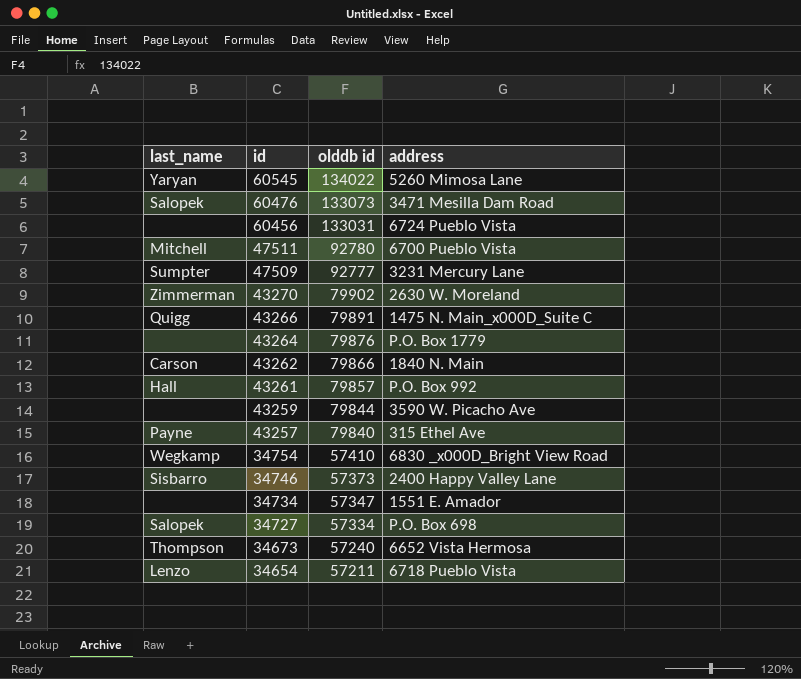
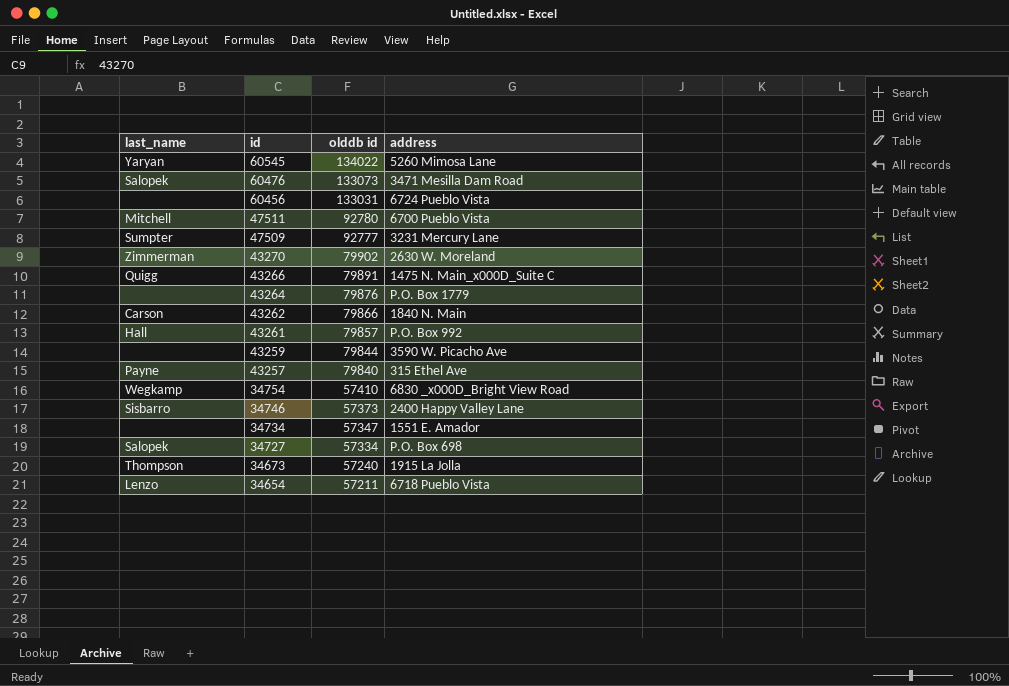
34673 | address: 6652 Vista Hermosa -> 1915 La Jolla

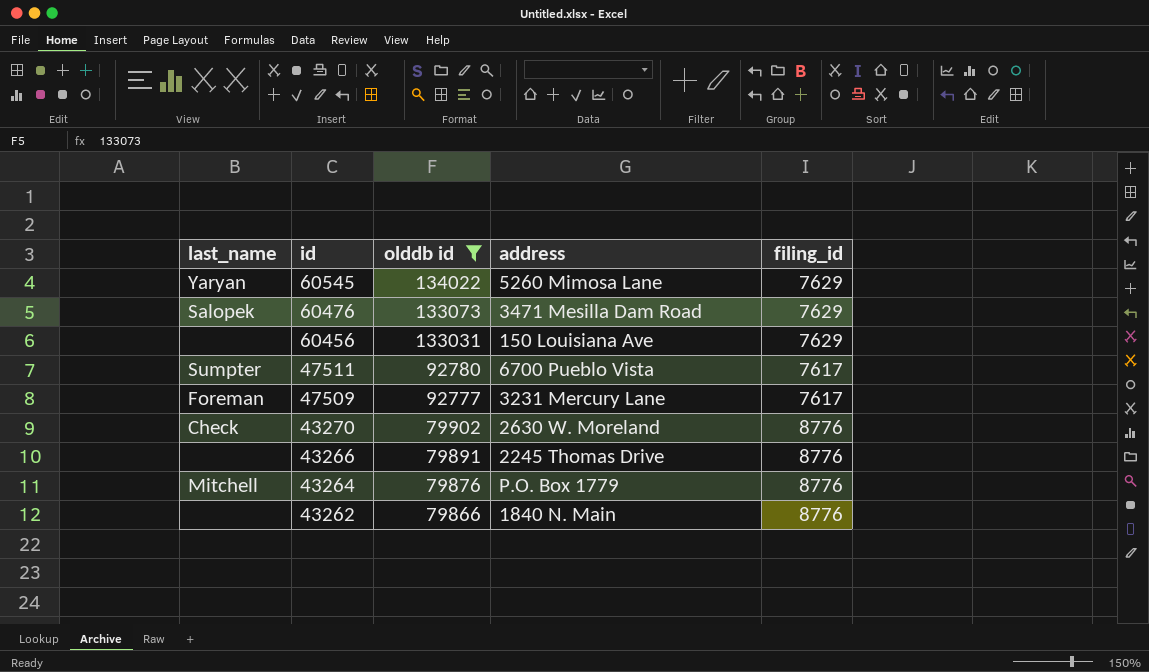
filter: none -> olddb id >= 79866
column filing_id | position: none -> 5
60456 | address: 6724 Pueblo Vista -> 150 Louisiana Ave
47511 | last_name: Mitchell -> Sumpter
47509 | last_name: Sumpter -> Foreman
43270 | last_name: Zimmerman -> Check
43266 | last_name: Quigg -> none
43266 | address: 1475 N. Main_x000D_Suite C -> 2245 Thomas Drive
43264 | last_name: none -> Mitchell
43262 | last_name: Carson -> none

